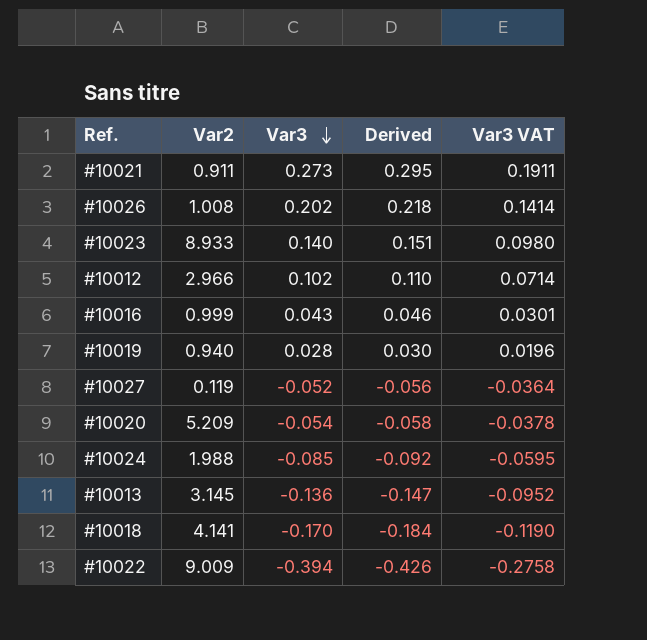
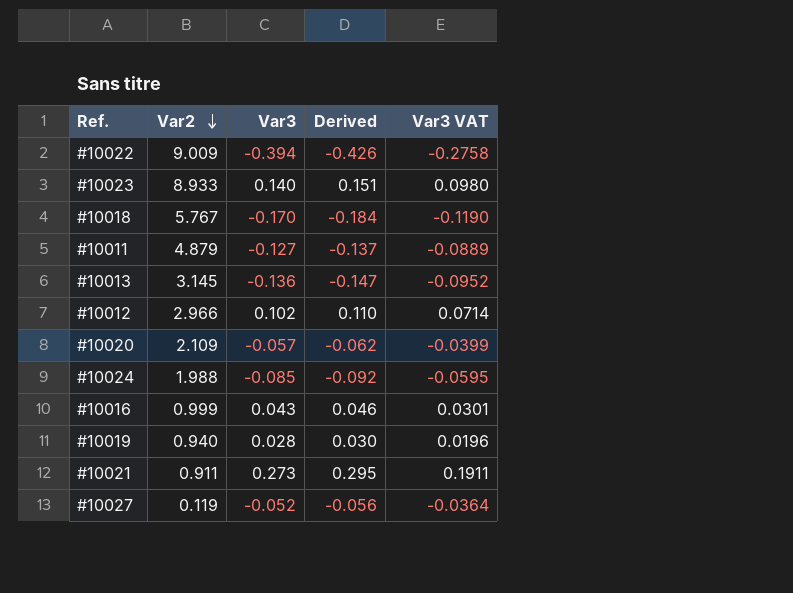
row order: Var3 descending -> Var2 descending
row #10026: 1.008 | 0.202 | 0.218 | 0.1414 -> none
#10018 | Var2: 4.141 -> 5.767
row #10011: none -> 4.879 | -0.127 | -0.137 | -0.0889
#10020 | Var2: 5.209 -> 2.109
#10020 | Var3: -0.054 -> -0.057
#10020 | Derived: -0.058 -> -0.062
#10020 | Var3 VAT: -0.0378 -> -0.0399

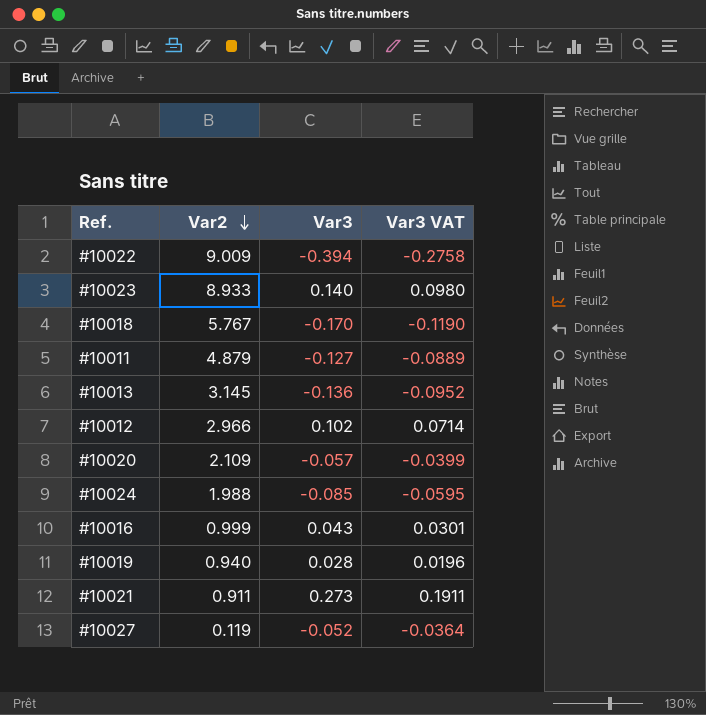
column Derived | formula: [Var3] * 1.08 -> none

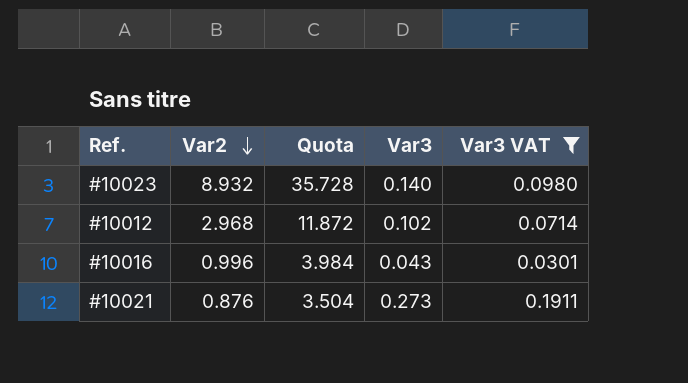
filter: none -> Var3 VAT >= 0.0301
column Quota | formula: none -> [Var2] * 4
#10023 | Var2: 8.933 -> 8.932
#10012 | Var2: 2.966 -> 2.968
#10016 | Var2: 0.999 -> 0.996
#10021 | Var2: 0.911 -> 0.876

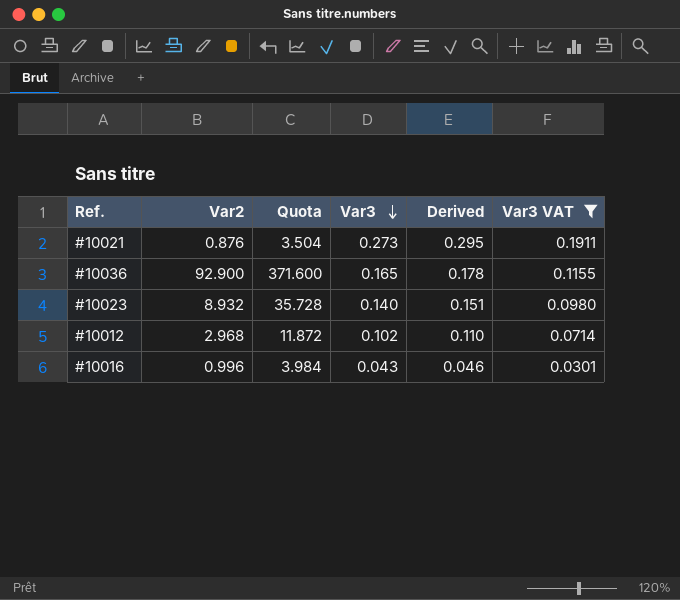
row order: Var2 descending -> Var3 descending
column Derived | formula: none -> [Var3] * 1.08
row #10036: none -> 92.900 | 371.600 | 0.165 | 0.178 | 0.1155

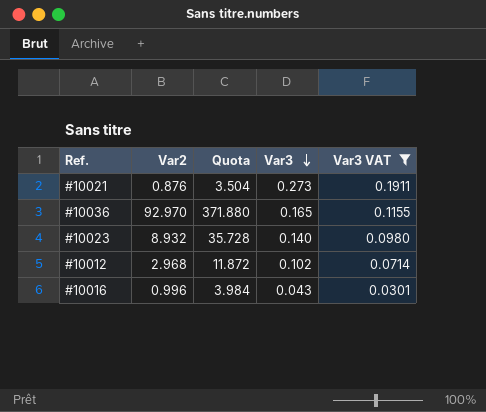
column Derived | formula: [Var3] * 1.08 -> none
#10036 | Var2: 92.900 -> 92.970
#10036 | Quota: 371.600 -> 371.880

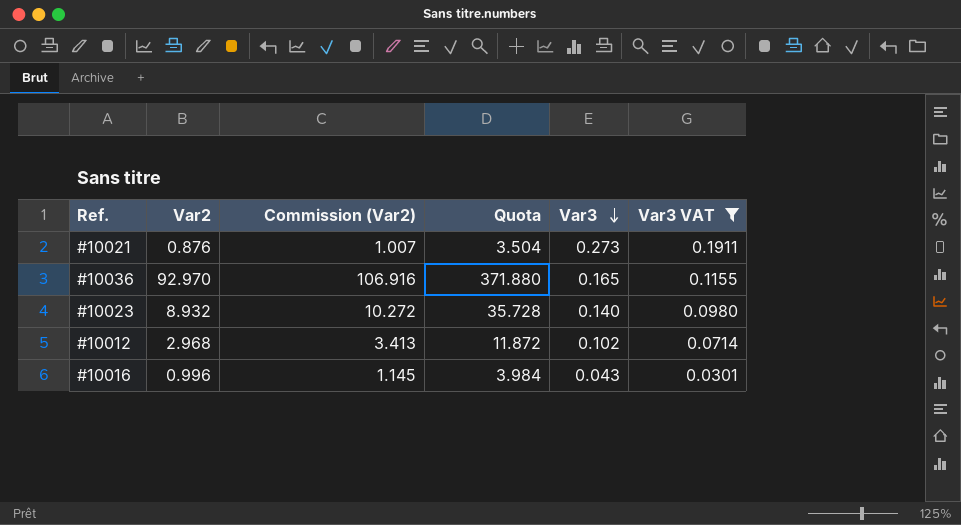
column Commission (Var2) | formula: none -> [Var2] * 1.15

